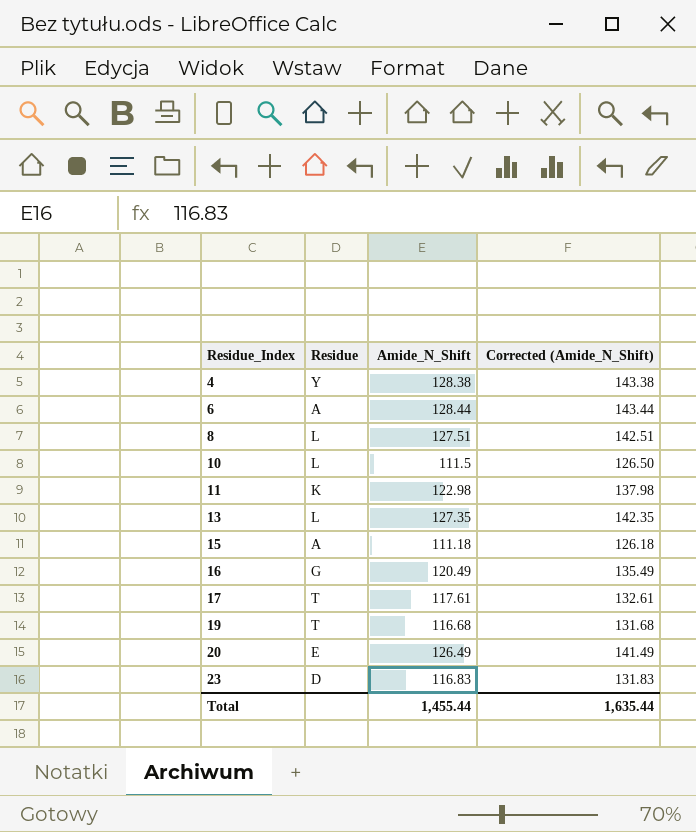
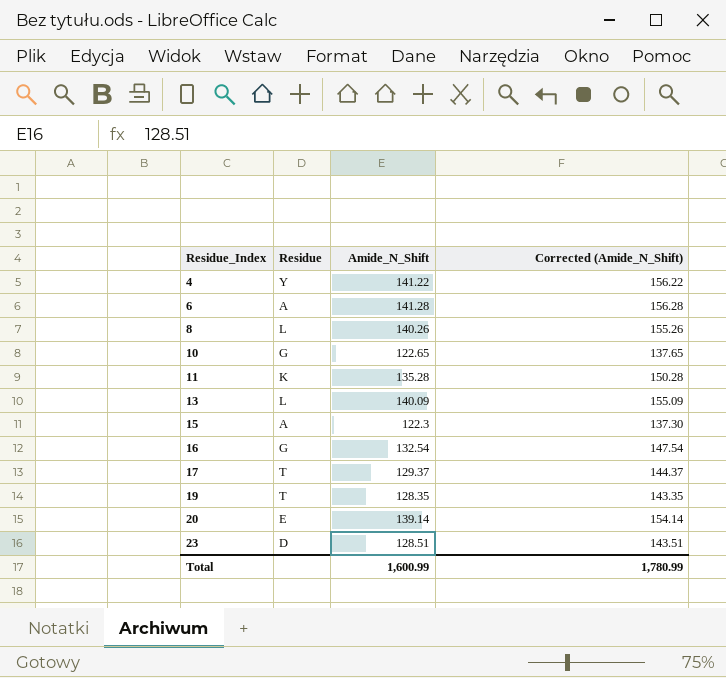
4 | Amide_N_Shift: 128.38 -> 141.22
4 | Corrected (Amide_N_Shift): 143.38 -> 156.22
6 | Amide_N_Shift: 128.44 -> 141.28
6 | Corrected (Amide_N_Shift): 143.44 -> 156.28
8 | Amide_N_Shift: 127.51 -> 140.26
8 | Corrected (Amide_N_Shift): 142.51 -> 155.26
10 | Residue: L -> G
10 | Amide_N_Shift: 111.5 -> 122.65
10 | Corrected (Amide_N_Shift): 126.50 -> 137.65
11 | Amide_N_Shift: 122.98 -> 135.28
11 | Corrected (Amide_N_Shift): 137.98 -> 150.28
13 | Amide_N_Shift: 127.35 -> 140.09
13 | Corrected (Amide_N_Shift): 142.35 -> 155.09
15 | Amide_N_Shift: 111.18 -> 122.3
15 | Corrected (Amide_N_Shift): 126.18 -> 137.30
16 | Amide_N_Shift: 120.49 -> 132.54
16 | Corrected (Amide_N_Shift): 135.49 -> 147.54
17 | Amide_N_Shift: 117.61 -> 129.37
17 | Corrected (Amide_N_Shift): 132.61 -> 144.37
19 | Amide_N_Shift: 116.68 -> 128.35
19 | Corrected (Amide_N_Shift): 131.68 -> 143.35
20 | Amide_N_Shift: 126.49 -> 139.14
20 | Corrected (Amide_N_Shift): 141.49 -> 154.14
23 | Amide_N_Shift: 116.83 -> 128.51
23 | Corrected (Amide_N_Shift): 131.83 -> 143.51
Total | Amide_N_Shift: 1,455.44 -> 1,600.99
Total | Corrected (Amide_N_Shift): 1,635.44 -> 1,780.99

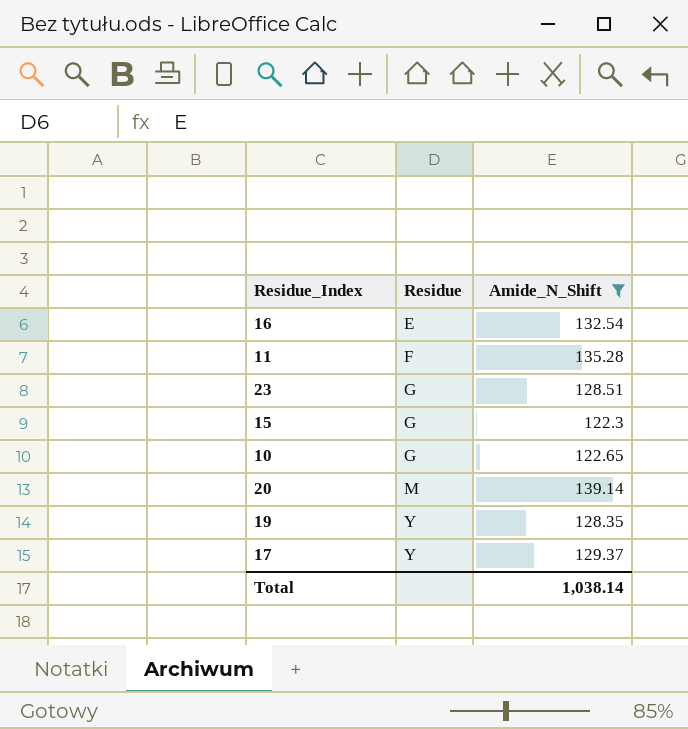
filter: none -> Amide_N_Shift <= 139.14
row order: Residue_Index ascending -> Residue ascending
column Corrected (Amide_N_Shift) | formula: [Amide_N_Shift] + 15 -> none
16 | Residue: G -> E
11 | Residue: K -> F
23 | Residue: D -> G
15 | Residue: A -> G
20 | Residue: E -> M
19 | Residue: T -> Y
17 | Residue: T -> Y
Total | Amide_N_Shift: 1,600.99 -> 1,038.14

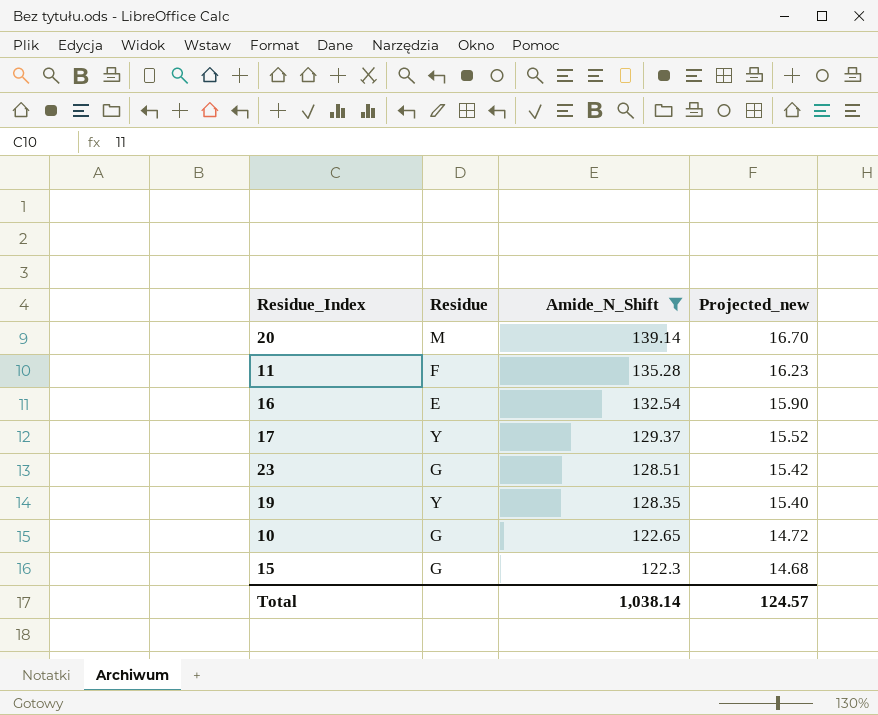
row order: Residue ascending -> Amide_N_Shift descending
column Projected_new | formula: none -> [Amide_N_Shift] * 0.12

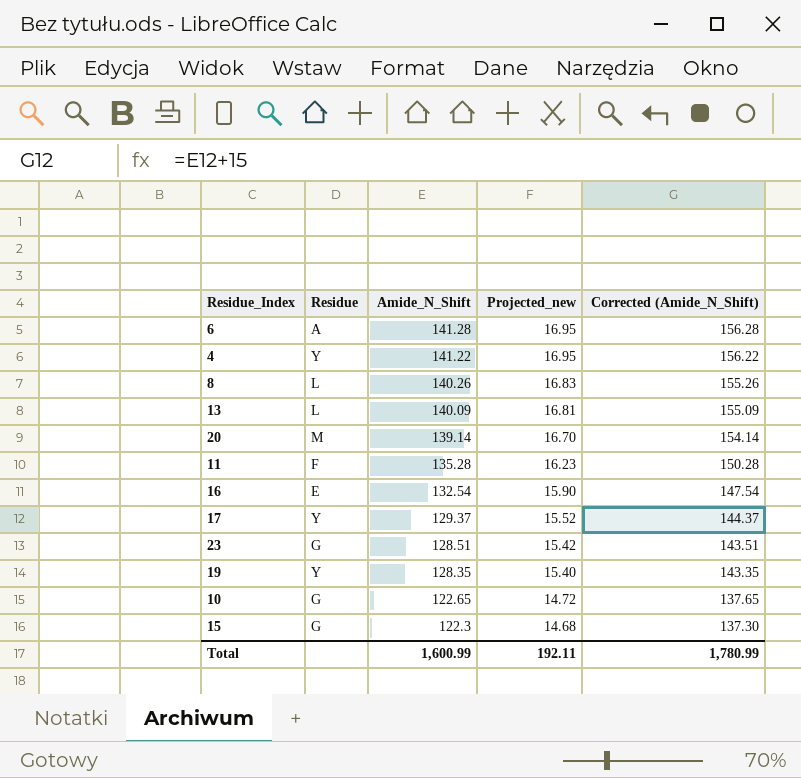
filter: Amide_N_Shift <= 139.14 -> none
column Corrected (Amide_N_Shift) | formula: none -> [Amide_N_Shift] + 15
Total | Amide_N_Shift: 1,038.14 -> 1,600.99
Total | Projected_new: 124.57 -> 192.11

